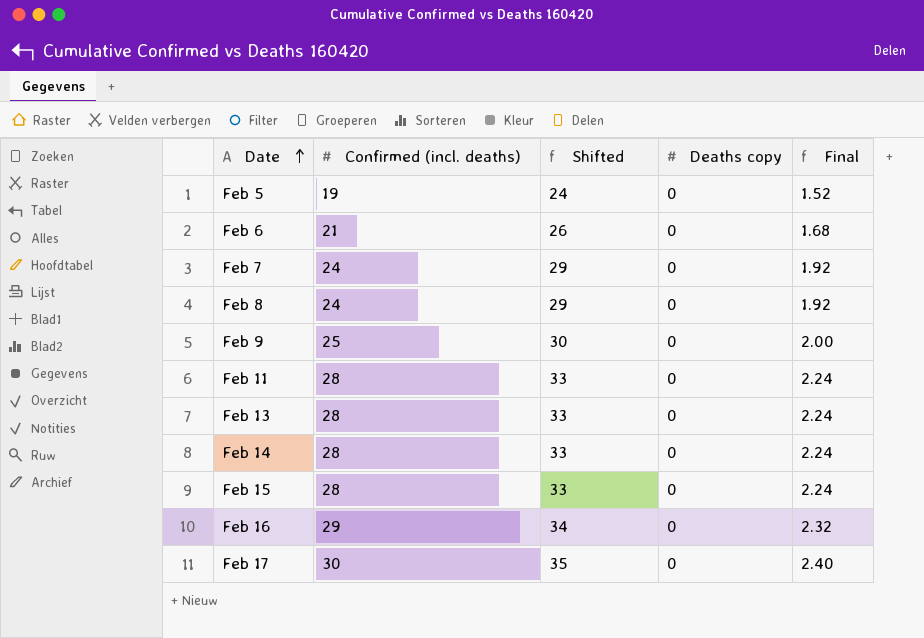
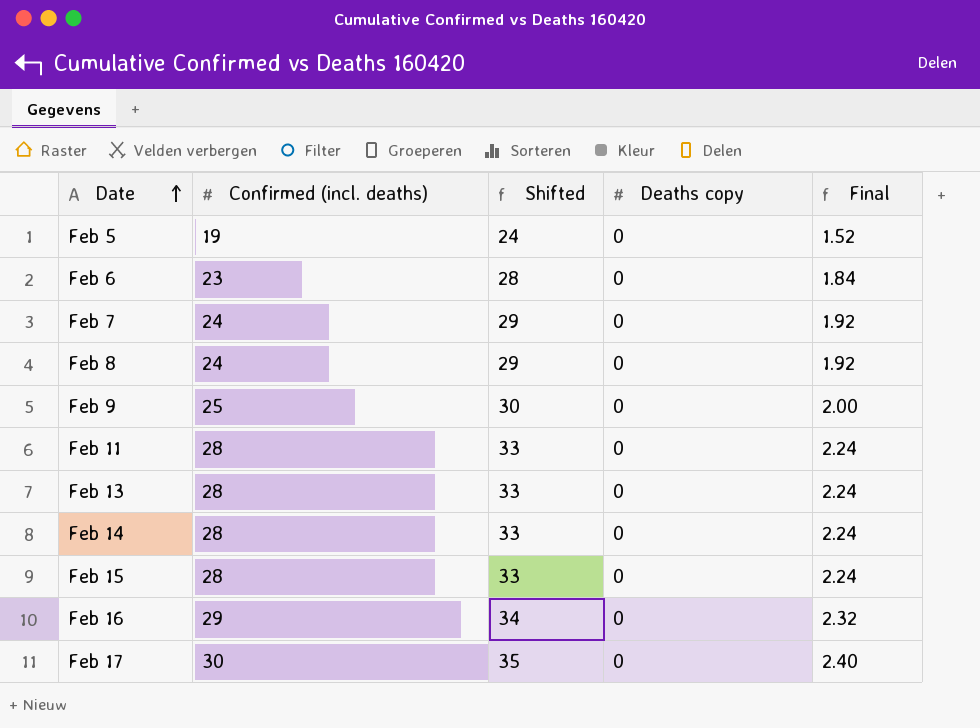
Feb 6 | Confirmed (incl. deaths): 21 -> 23
Feb 6 | Shifted: 26 -> 28
Feb 6 | Final: 1.68 -> 1.84

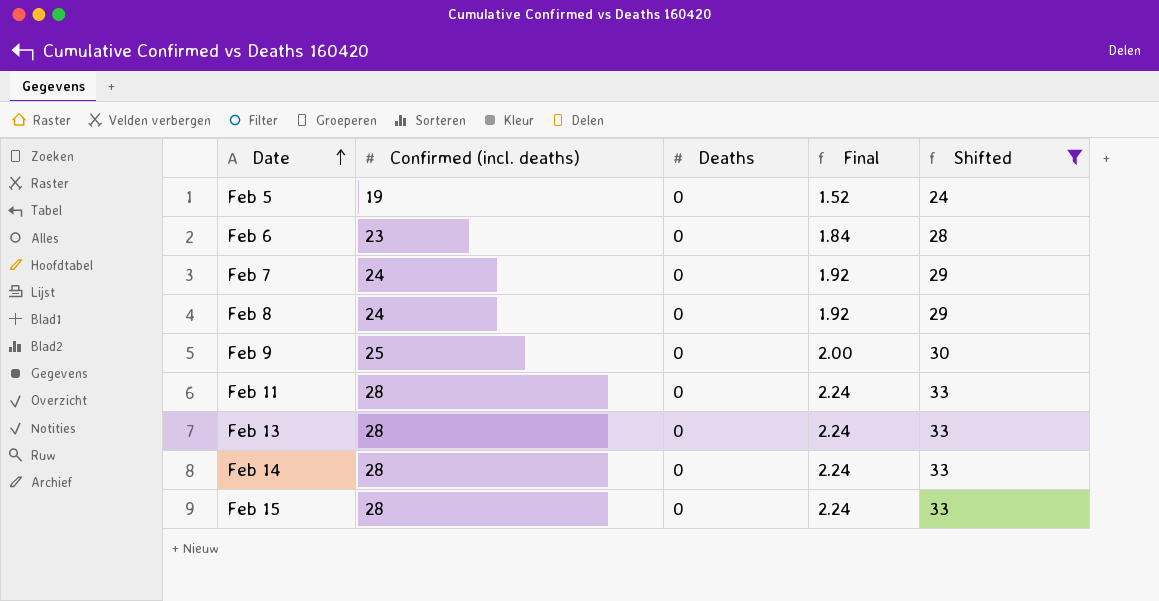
filter: none -> Shifted <= 33
column name: Deaths copy -> Deaths
column Shifted | position: 3 -> 5

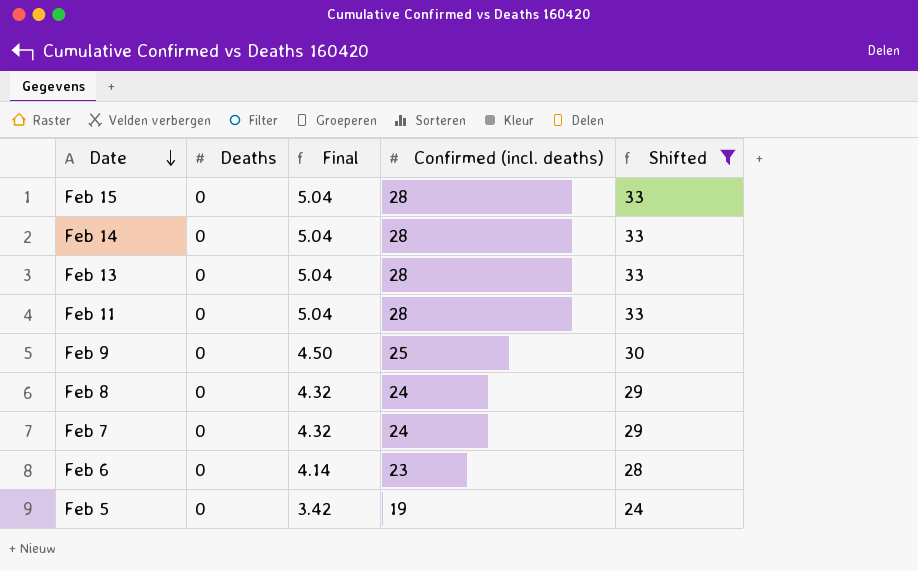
row order: Date ascending -> Date descending
column Final | formula: [Confirmed (incl. deaths)] * 0.08 -> [Confirmed (incl. deaths)] * 0.18
column Confirmed (incl. deaths) | position: 2 -> 4

